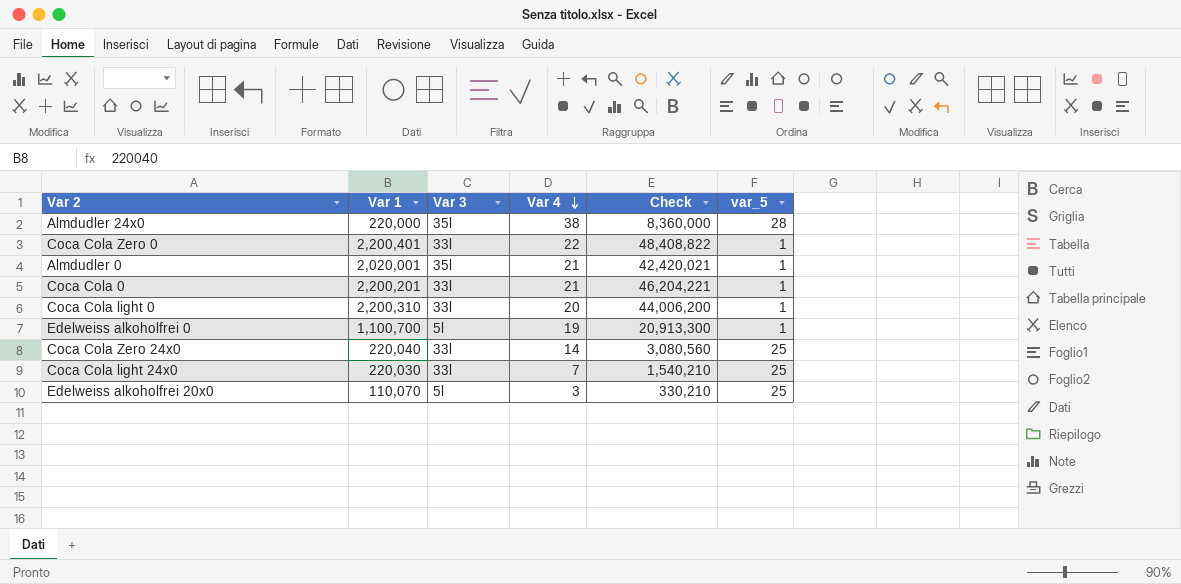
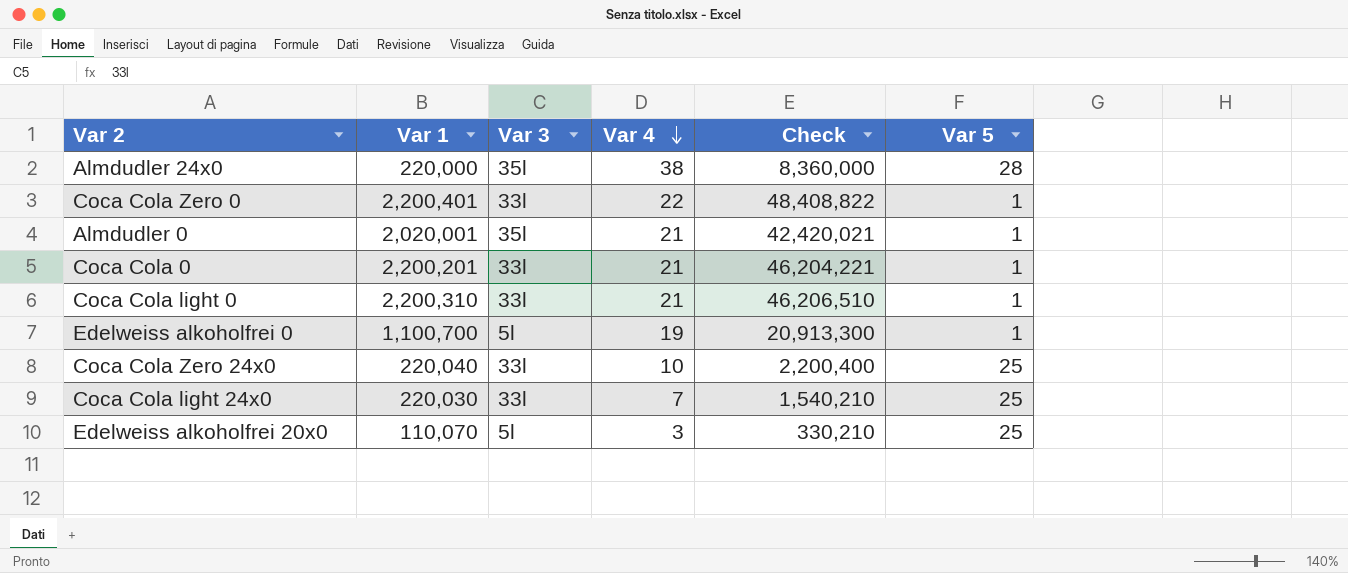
column name: var_5 -> Var 5
Coca Cola light 0 | Var 4: 20 -> 21
Coca Cola light 0 | Check: 44,006,200 -> 46,206,510
Coca Cola Zero 24x0 | Var 4: 14 -> 10
Coca Cola Zero 24x0 | Check: 3,080,560 -> 2,200,400

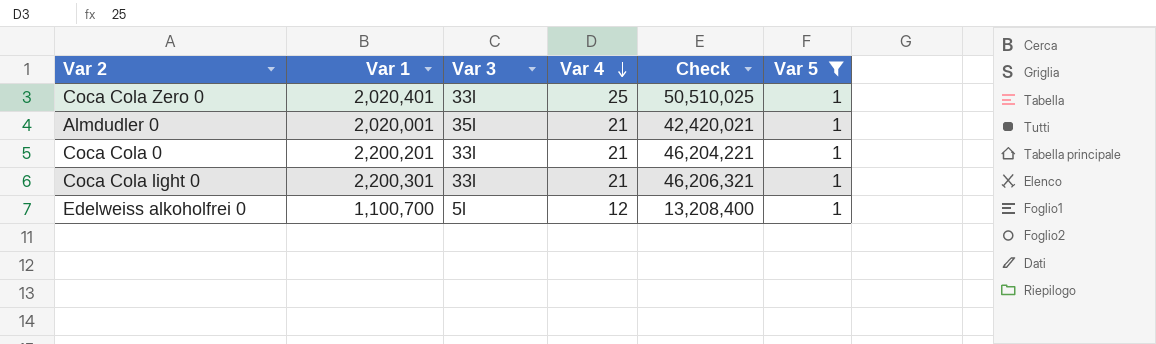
filter: none -> Var 5 = 1
Coca Cola Zero 0 | Var 1: 2,200,401 -> 2,020,401
Coca Cola Zero 0 | Var 4: 22 -> 25
Coca Cola Zero 0 | Check: 48,408,822 -> 50,510,025
Coca Cola light 0 | Var 1: 2,200,310 -> 2,200,301
Coca Cola light 0 | Check: 46,206,510 -> 46,206,321
Edelweiss alkoholfrei 0 | Var 4: 19 -> 12
Edelweiss alkoholfrei 0 | Check: 20,913,300 -> 13,208,400

